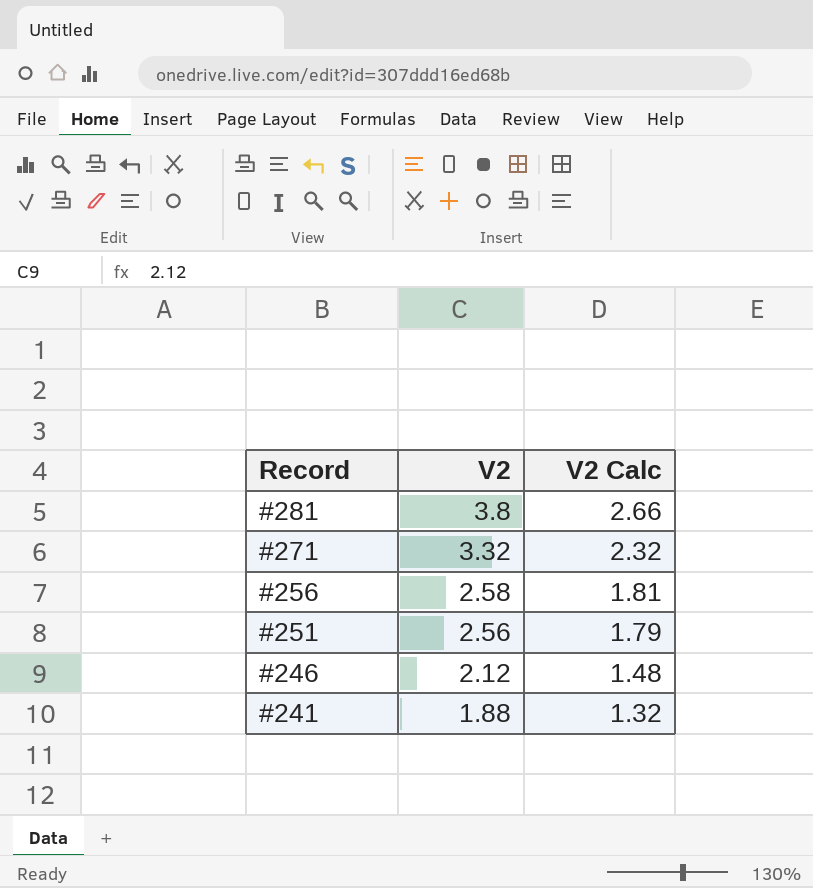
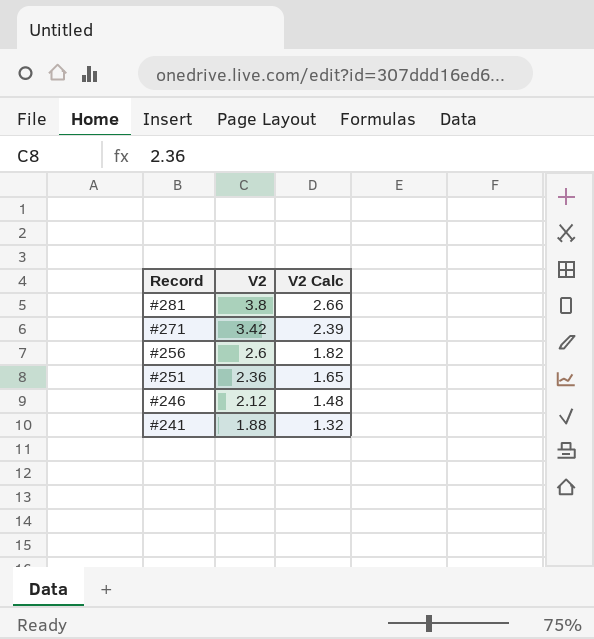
#271 | V2: 3.32 -> 3.42
#271 | V2 Calc: 2.32 -> 2.39
#256 | V2: 2.58 -> 2.6
#256 | V2 Calc: 1.81 -> 1.82
#251 | V2: 2.56 -> 2.36
#251 | V2 Calc: 1.79 -> 1.65

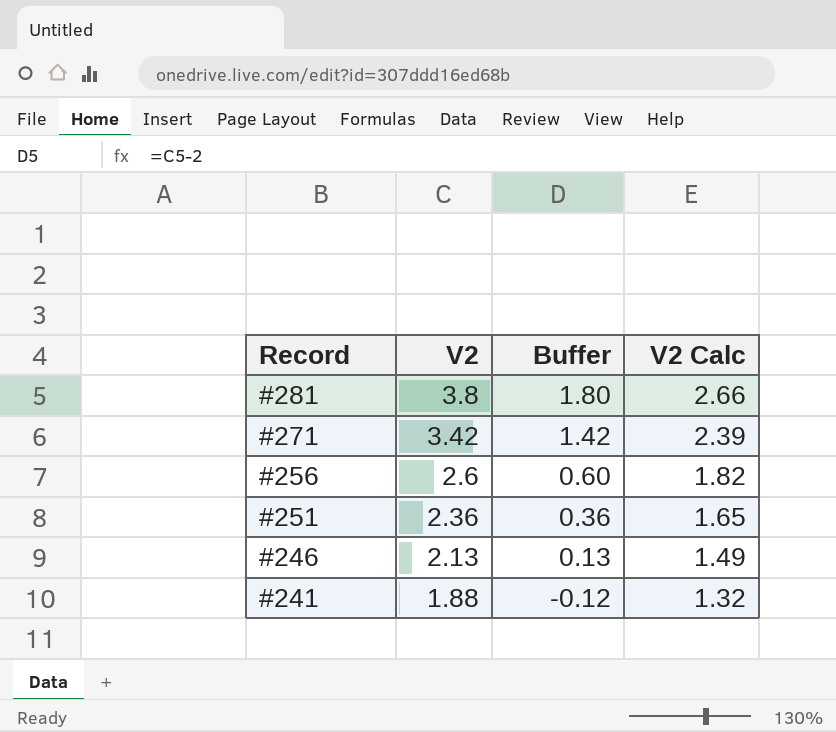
column Buffer | formula: none -> [V2] - 2
#246 | V2: 2.12 -> 2.13
#246 | V2 Calc: 1.48 -> 1.49

